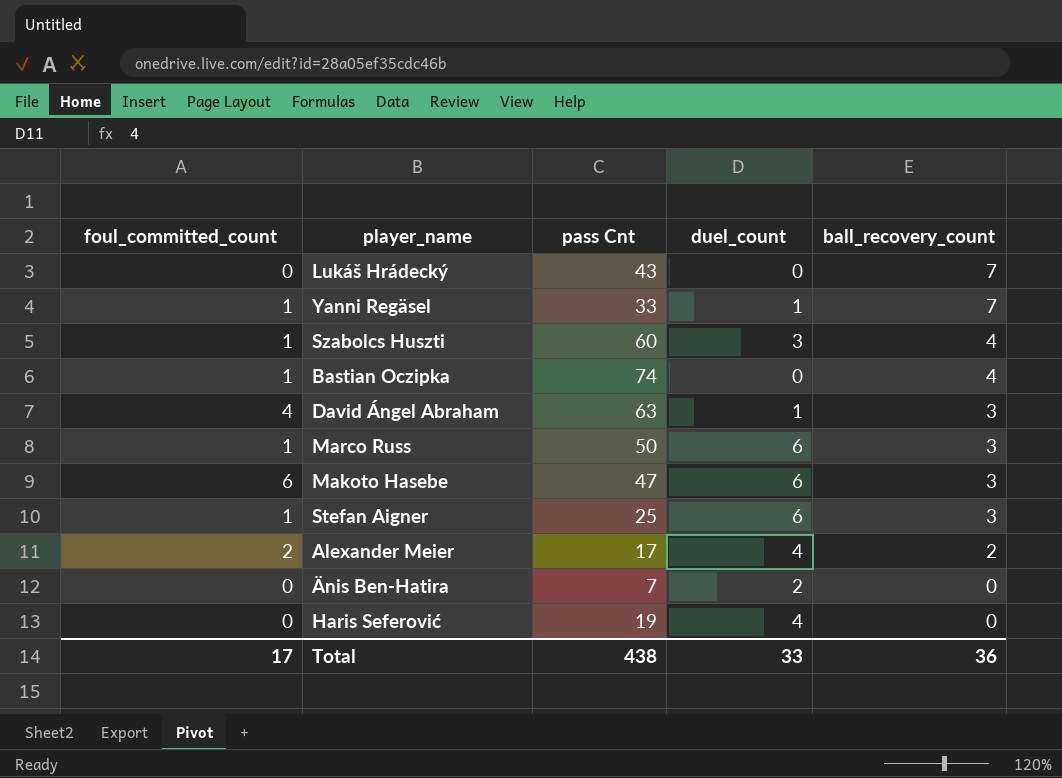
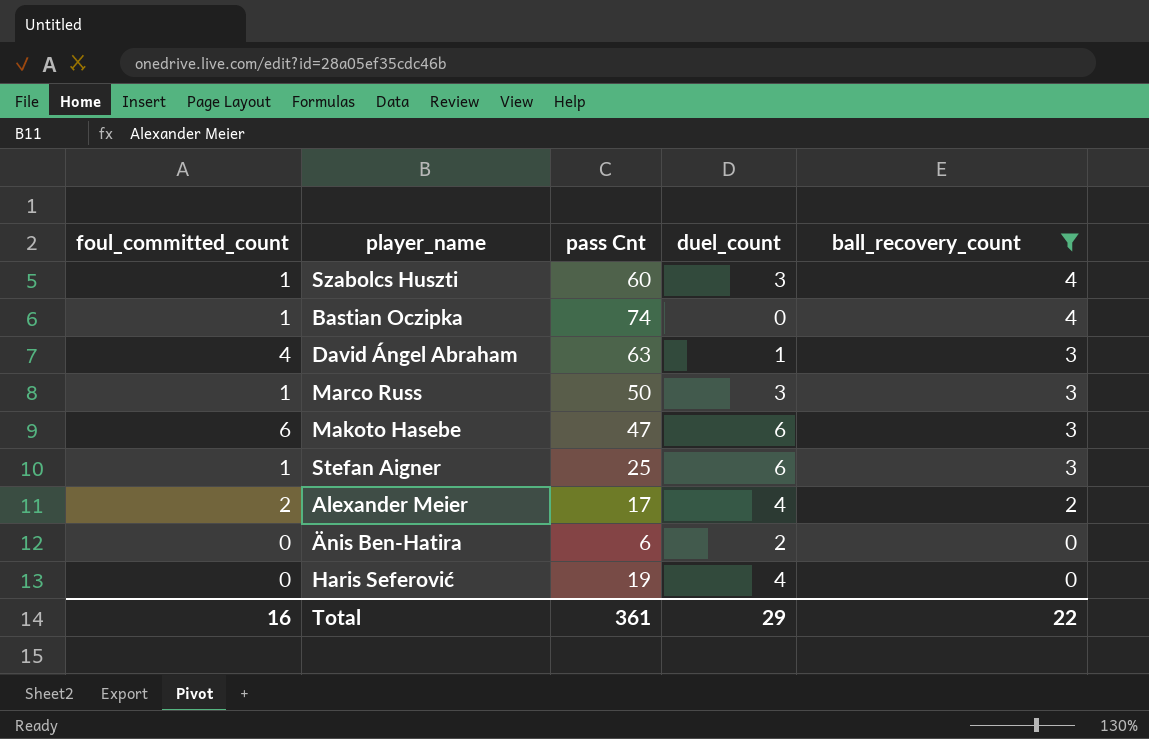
filter: none -> ball_recovery_count != 7
Marco Russ | duel_count: 6 -> 3
Änis Ben-Hatira | pass Cnt: 7 -> 6
Total | foul_committed_count: 17 -> 16
Total | pass Cnt: 438 -> 361
Total | duel_count: 33 -> 29
Total | ball_recovery_count: 36 -> 22

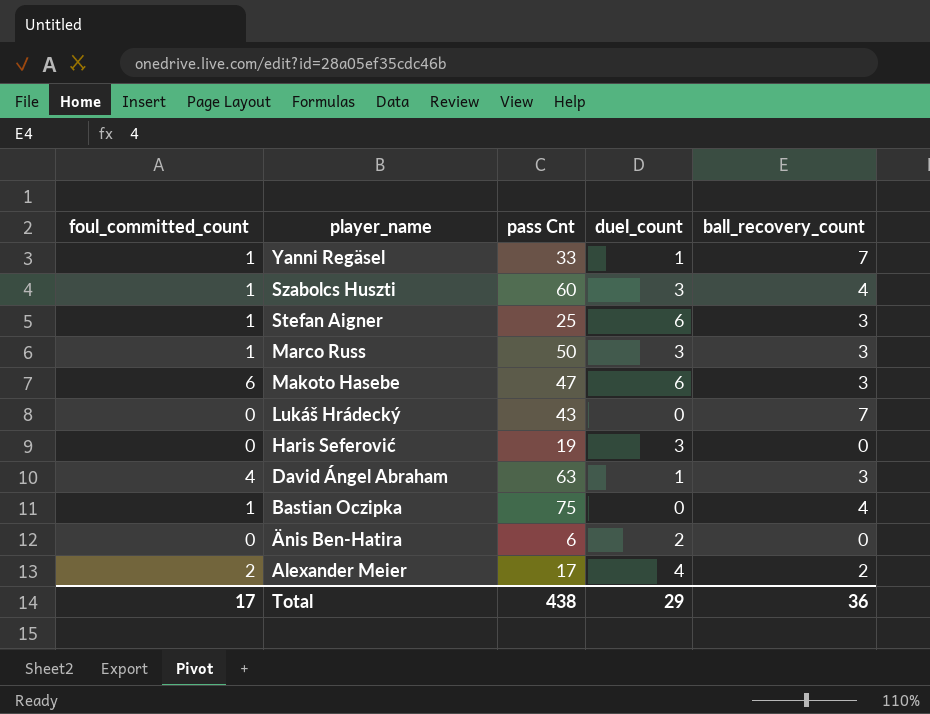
filter: ball_recovery_count != 7 -> none
row order: ball_recovery_count descending -> player_name descending
Haris Seferović | duel_count: 4 -> 3
Bastian Oczipka | pass Cnt: 74 -> 75
Total | foul_committed_count: 16 -> 17
Total | pass Cnt: 361 -> 438
Total | ball_recovery_count: 22 -> 36

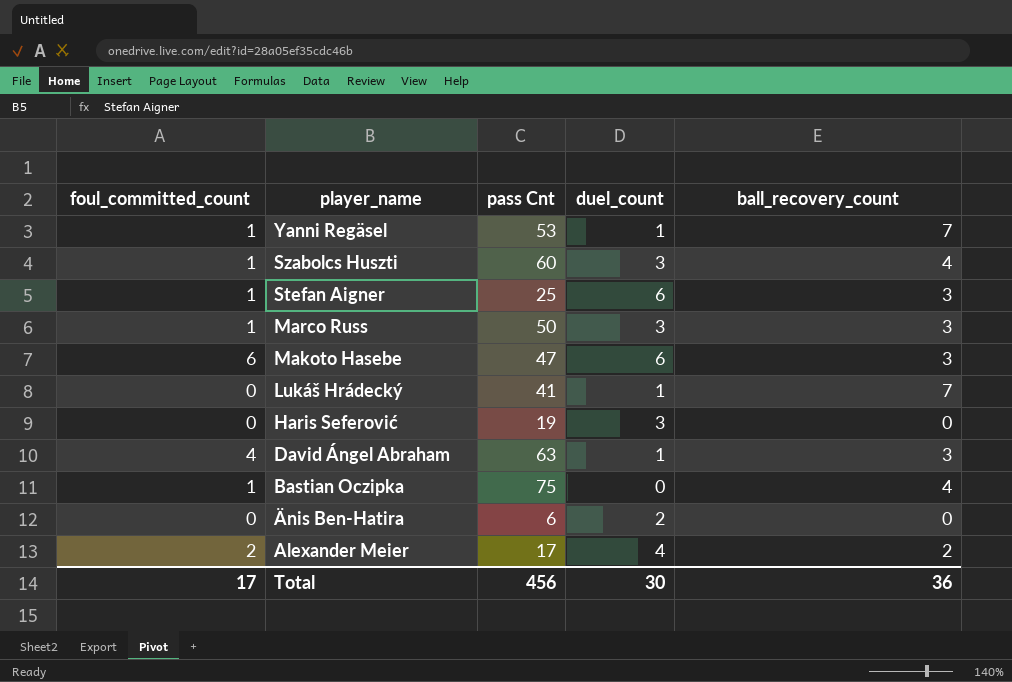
Yanni Regäsel | pass Cnt: 33 -> 53
Lukáš Hrádecký | pass Cnt: 43 -> 41
Lukáš Hrádecký | duel_count: 0 -> 1
Total | pass Cnt: 438 -> 456
Total | duel_count: 29 -> 30

